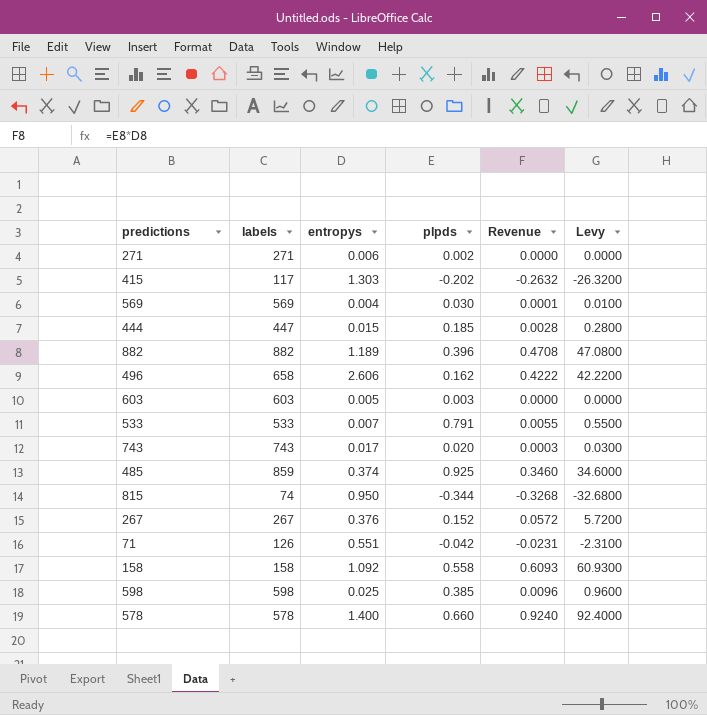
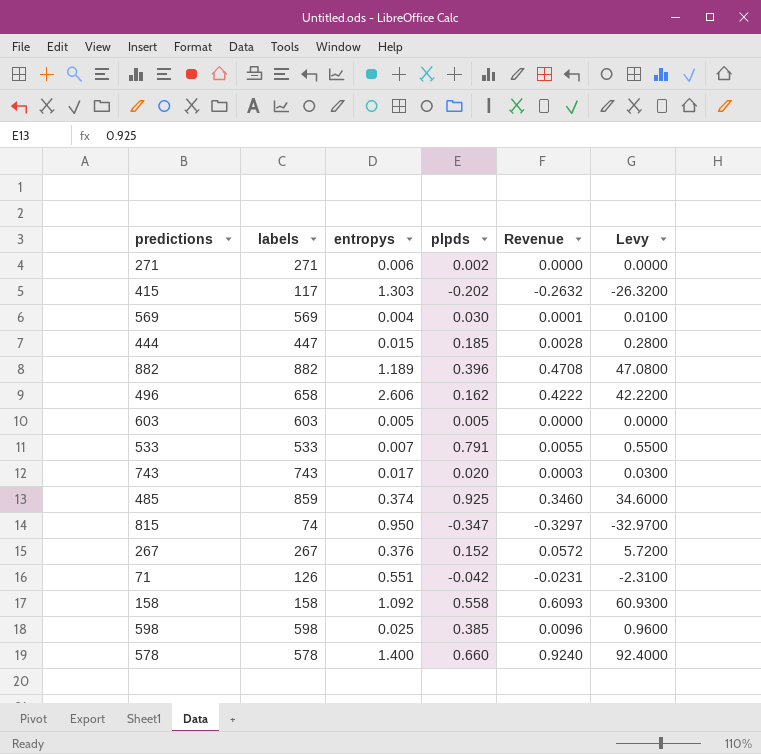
603 | plpds: 0.003 -> 0.005
815 | plpds: -0.344 -> -0.347
815 | Revenue: -0.3268 -> -0.3297
815 | Levy: -32.6800 -> -32.9700

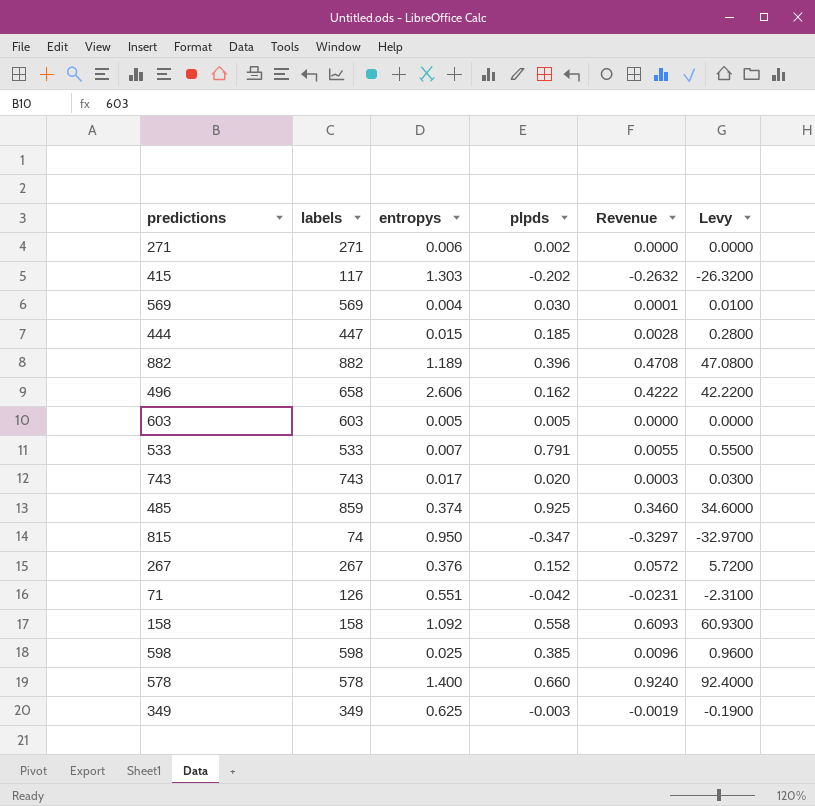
row 349: none -> 349 | 0.625 | -0.003 | -0.0019 | -0.1900

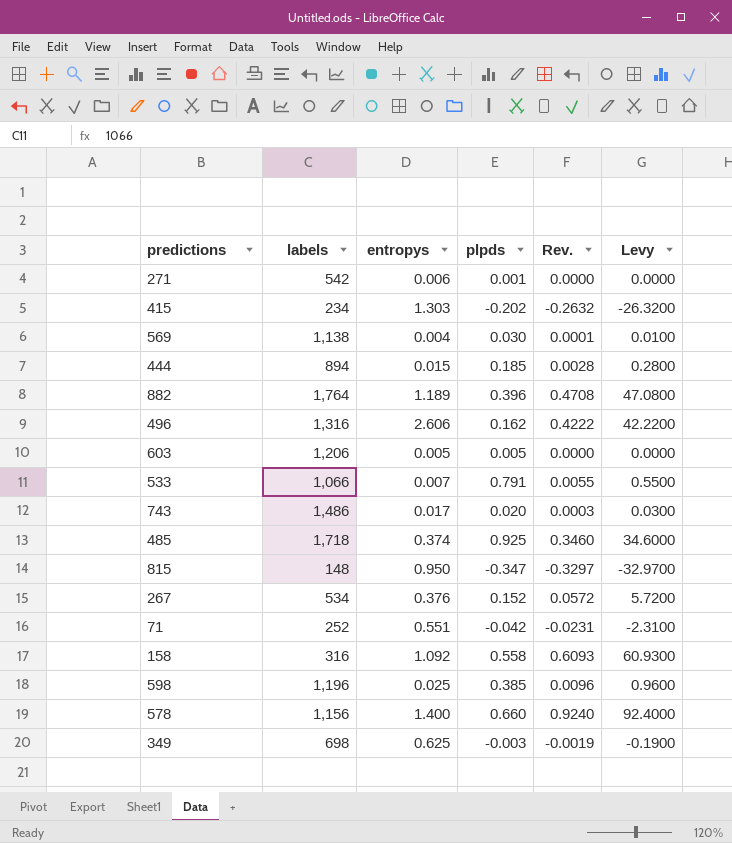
column name: Revenue -> Rev.
271 | labels: 271 -> 542
271 | plpds: 0.002 -> 0.001
415 | labels: 117 -> 234
569 | labels: 569 -> 1,138
444 | labels: 447 -> 894
882 | labels: 882 -> 1,764
496 | labels: 658 -> 1,316
603 | labels: 603 -> 1,206
533 | labels: 533 -> 1,066
743 | labels: 743 -> 1,486
485 | labels: 859 -> 1,718
815 | labels: 74 -> 148
267 | labels: 267 -> 534
71 | labels: 126 -> 252
158 | labels: 158 -> 316
598 | labels: 598 -> 1,196
578 | labels: 578 -> 1,156
349 | labels: 349 -> 698

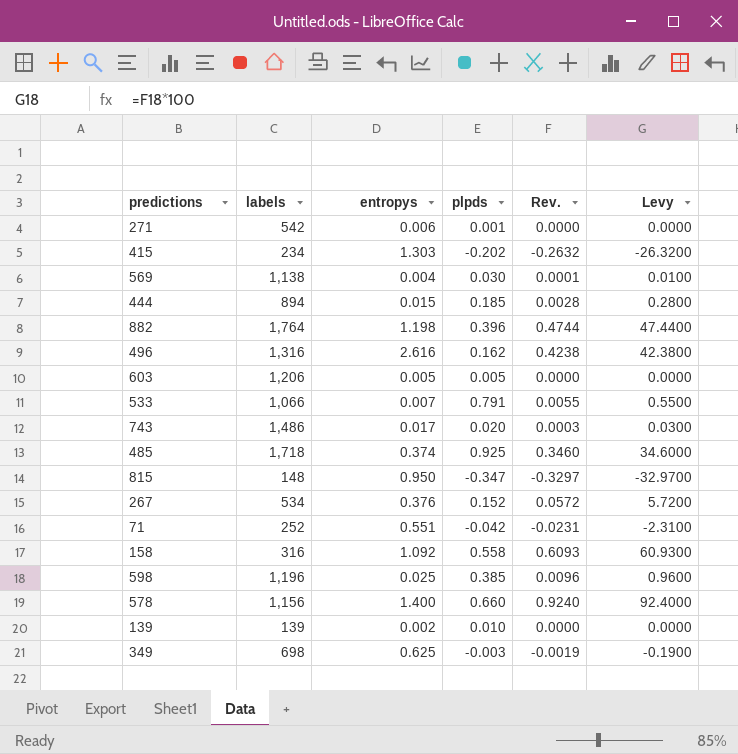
882 | entropys: 1.189 -> 1.198
882 | Rev.: 0.4708 -> 0.4744
882 | Levy: 47.0800 -> 47.4400
496 | entropys: 2.606 -> 2.616
496 | Rev.: 0.4222 -> 0.4238
496 | Levy: 42.2200 -> 42.3800
row 139: none -> 139 | 0.002 | 0.010 | 0.0000 | 0.0000

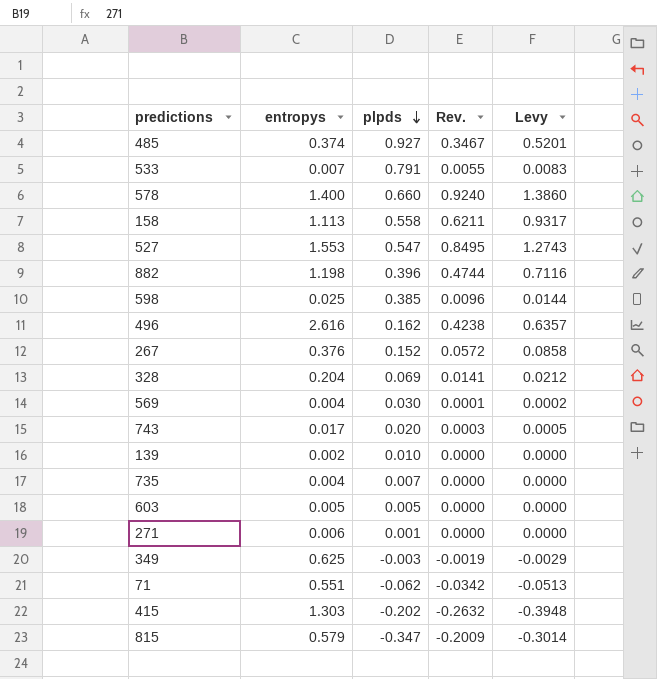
row order: none -> plpds descending
column labels | position: 2 -> none
column Levy | formula: [Rev.] * 100 -> [Rev.] * 1.5
row 444: 894 | 0.015 | 0.185 | 0.0028 | 0.2800 -> none
485 | plpds: 0.925 -> 0.927
485 | Rev.: 0.3460 -> 0.3467
158 | entropys: 1.092 -> 1.113
158 | Rev.: 0.6093 -> 0.6211
row 527: none -> 1.553 | 0.547 | 0.8495 | 1.2743
row 328: none -> 0.204 | 0.069 | 0.0141 | 0.0212
row 735: none -> 0.004 | 0.007 | 0.0000 | 0.0000
71 | plpds: -0.042 -> -0.062
71 | Rev.: -0.0231 -> -0.0342
815 | entropys: 0.950 -> 0.579
815 | Rev.: -0.3297 -> -0.2009

